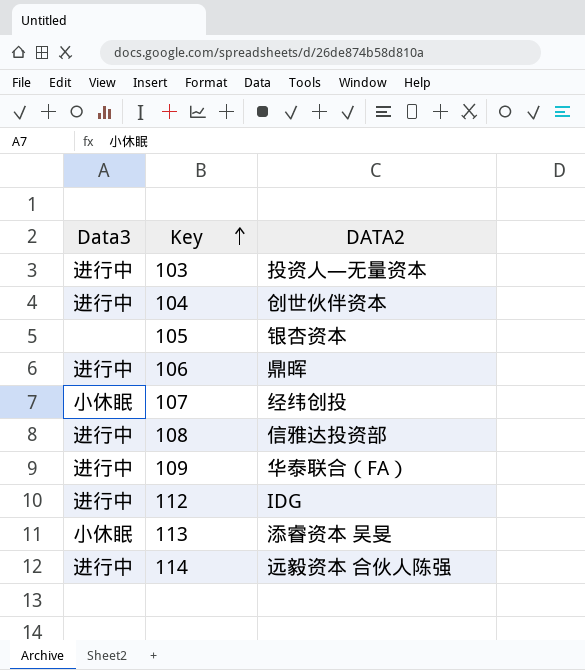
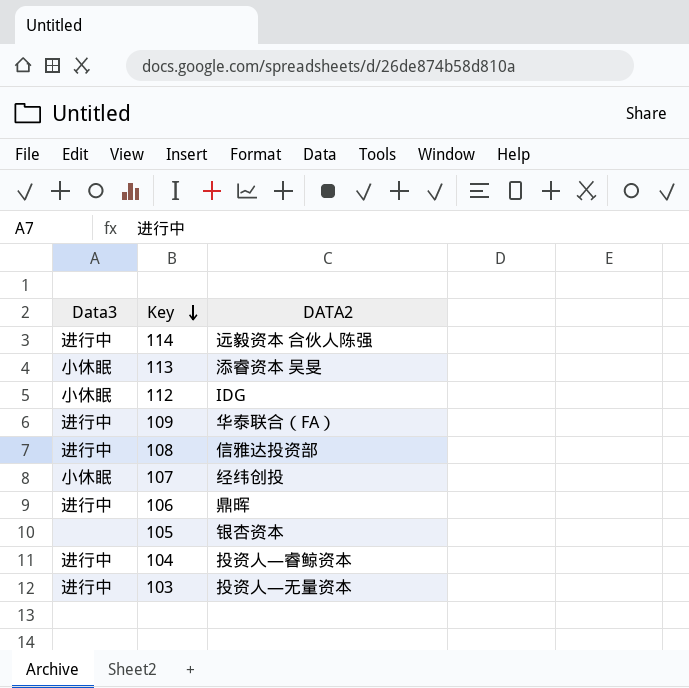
row order: Key ascending -> Key descending
112 | Data3: 进行中 -> 小休眠
104 | DATA2: 创世伙伴资本 -> 投资人—睿鲸资本

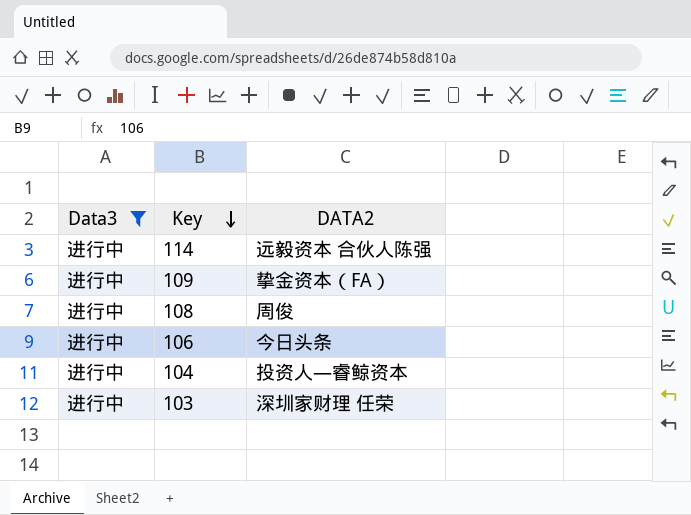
filter: none -> Data3 = 进行中
109 | DATA2: 华泰联合（FA） -> 挚金资本（FA）
108 | DATA2: 信雅达投资部 -> 周俊
106 | DATA2: 鼎晖 -> 今日头条
103 | DATA2: 投资人—无量资本 -> 深圳家财理 任荣

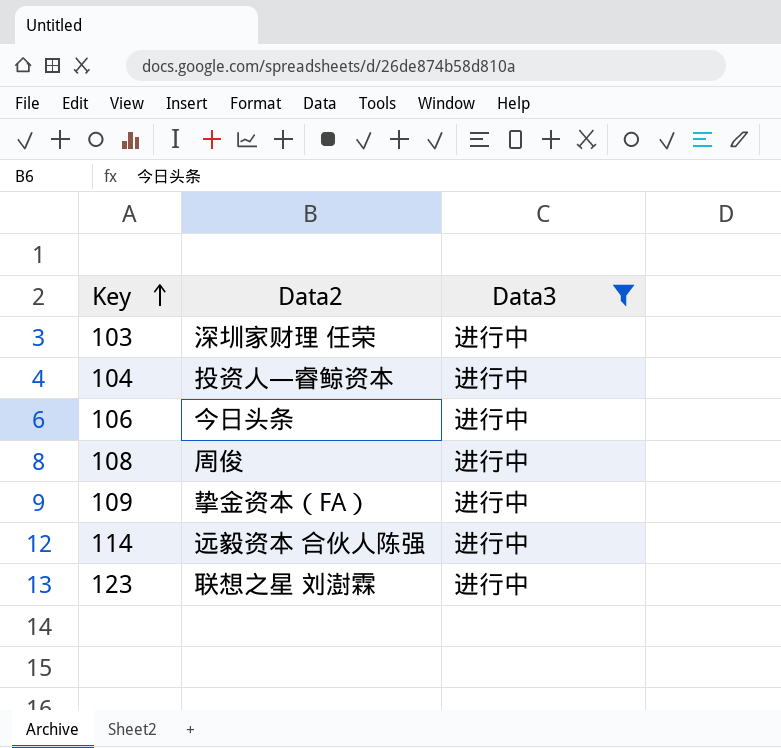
row order: Key descending -> Key ascending
column name: DATA2 -> Data2
column Data3 | position: 1 -> 3
row 123: none -> 联想之星 刘澍霖 | 进行中

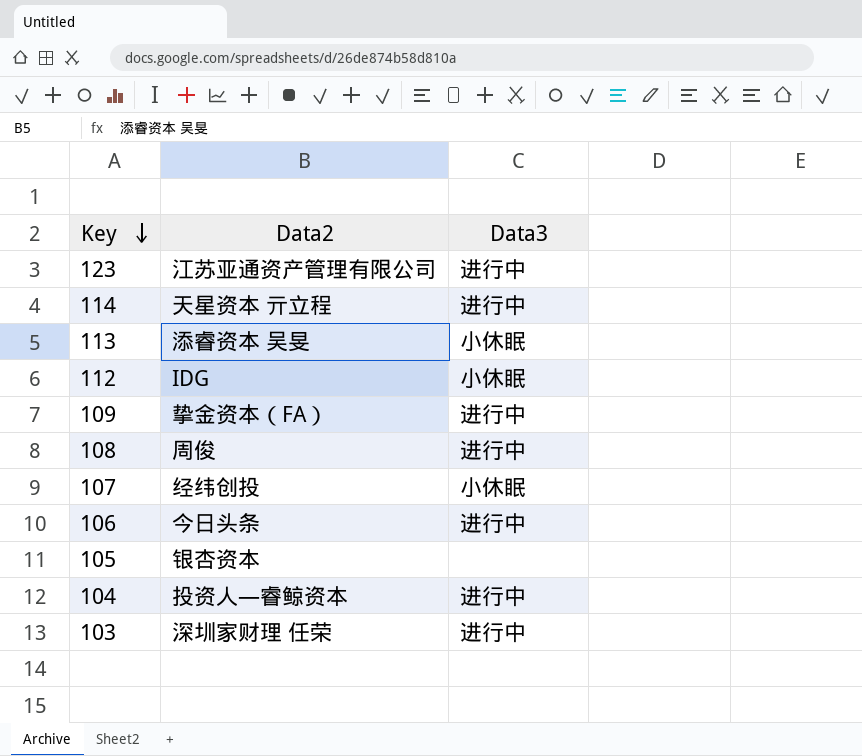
filter: Data3 = 进行中 -> none
row order: Key ascending -> Key descending
123 | Data2: 联想之星 刘澍霖 -> 江苏亚通资产管理有限公司
114 | Data2: 远毅资本 合伙人陈强 -> 天星资本 亓立程

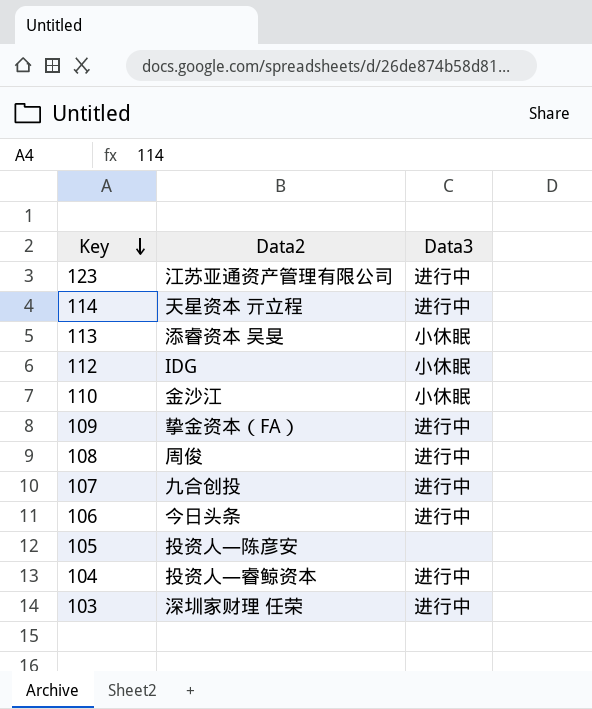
row 110: none -> 金沙江 | 小休眠
107 | Data2: 经纬创投 -> 九合创投
107 | Data3: 小休眠 -> 进行中
105 | Data2: 银杏资本 -> 投资人—陈彦安

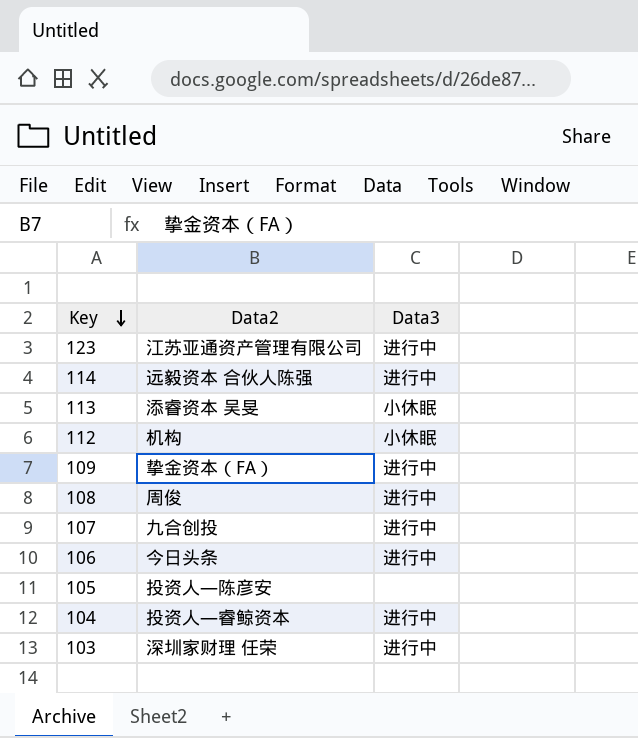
row 110: 金沙江 | 小休眠 -> none
114 | Data2: 天星资本 亓立程 -> 远毅资本 合伙人陈强
112 | Data2: IDG -> 机构

